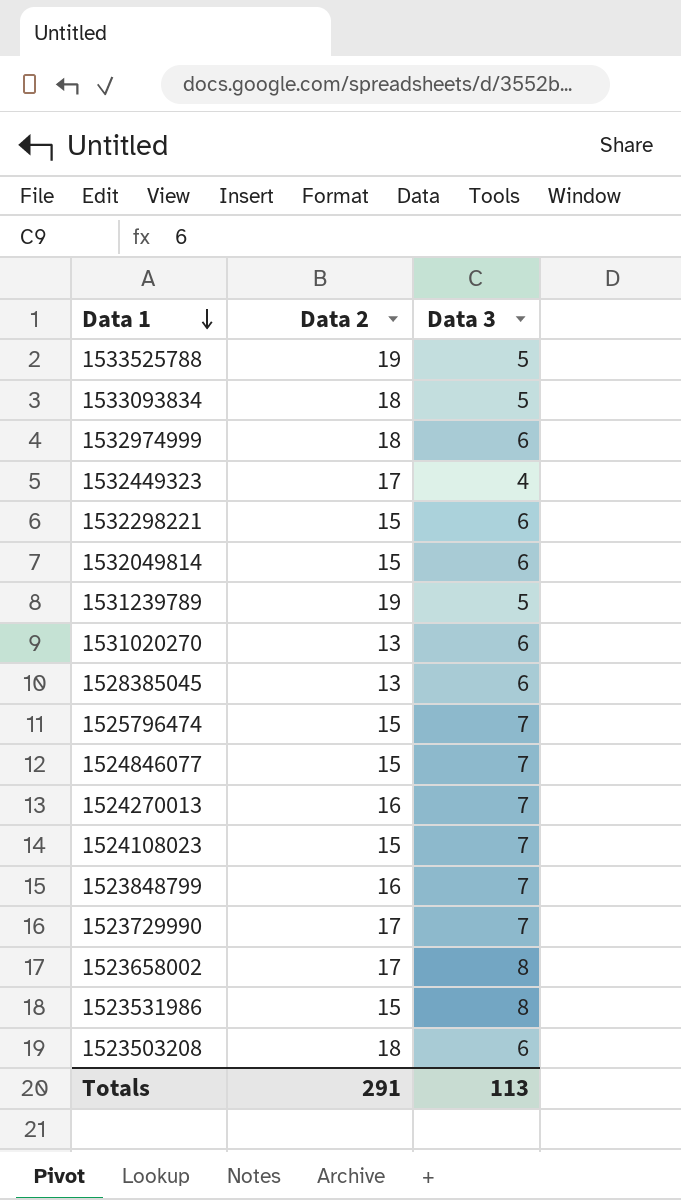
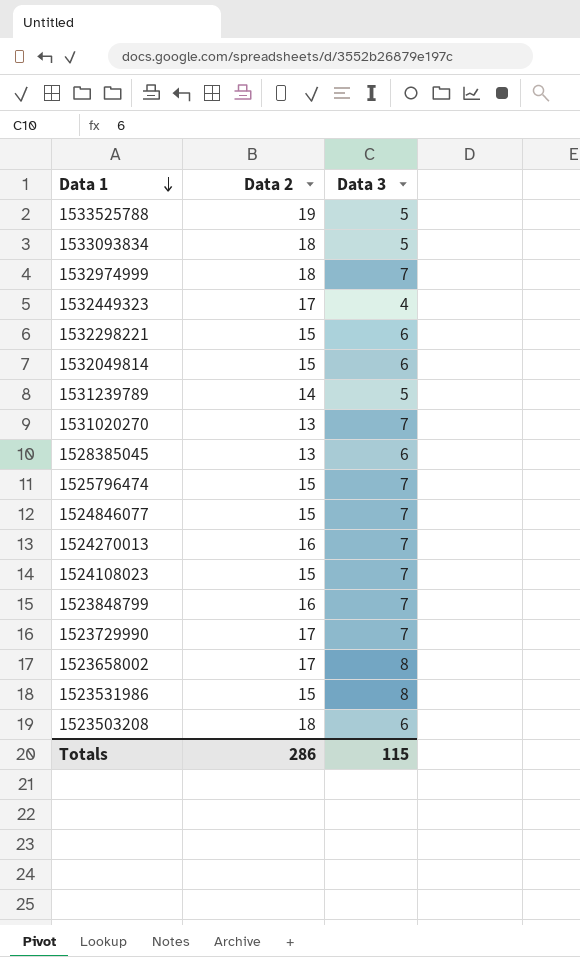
1532974999 | Data 3: 6 -> 7
1531239789 | Data 2: 19 -> 14
1531020270 | Data 3: 6 -> 7
Totals | Data 2: 291 -> 286
Totals | Data 3: 113 -> 115

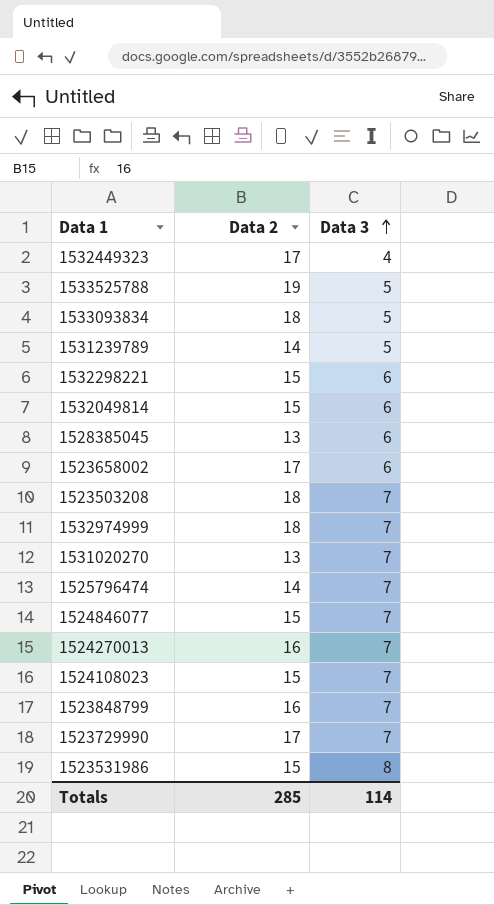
row order: Data 1 descending -> Data 3 ascending
1523658002 | Data 3: 8 -> 6
1523503208 | Data 3: 6 -> 7
1525796474 | Data 2: 15 -> 14
Totals | Data 2: 286 -> 285
Totals | Data 3: 115 -> 114

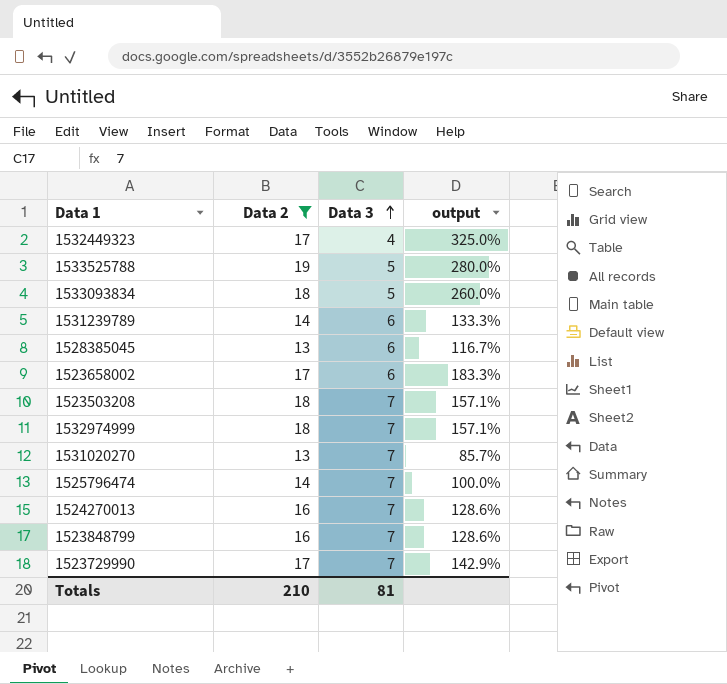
filter: none -> Data 2 != 15
column output | formula: none -> ([Data 2] - [Data 3]) / [Data 3]
1531239789 | Data 3: 5 -> 6
Totals | Data 2: 285 -> 210
Totals | Data 3: 114 -> 81

